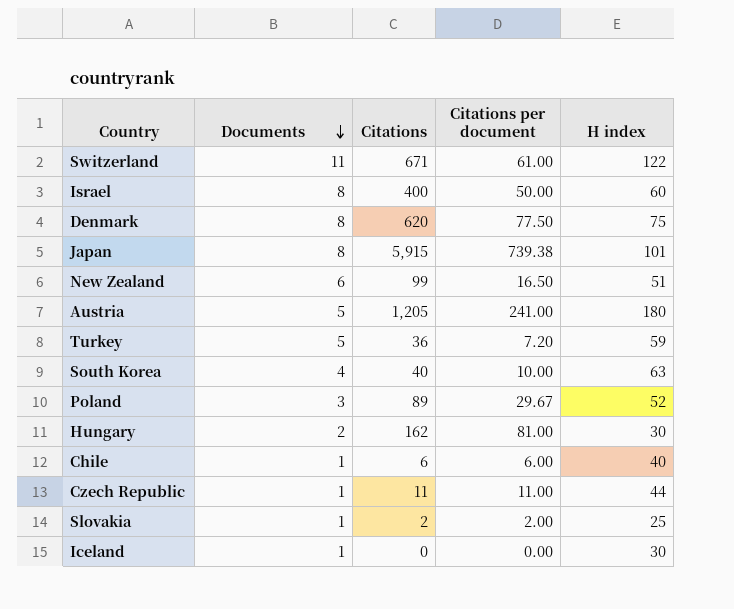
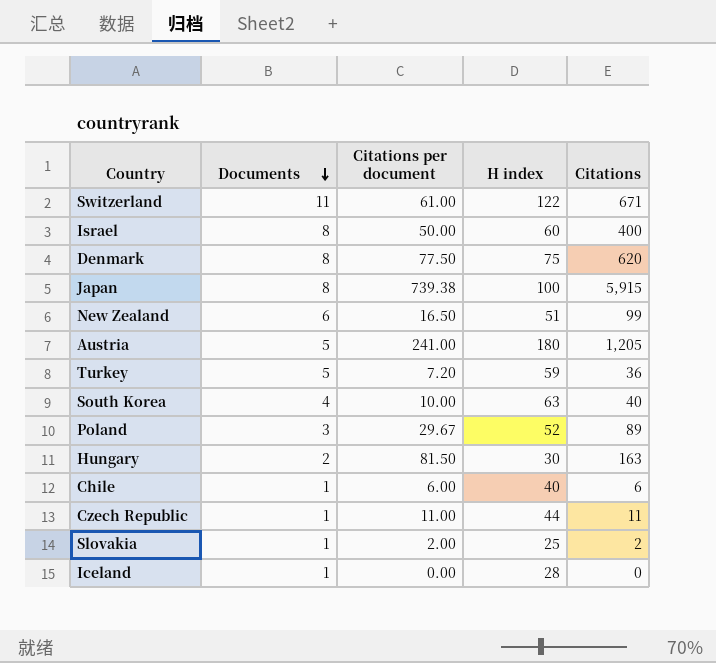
column Citations | position: 3 -> 5
Japan | H index: 101 -> 100
Hungary | Citations per document: 81.00 -> 81.50
Hungary | Citations: 162 -> 163
Iceland | H index: 30 -> 28

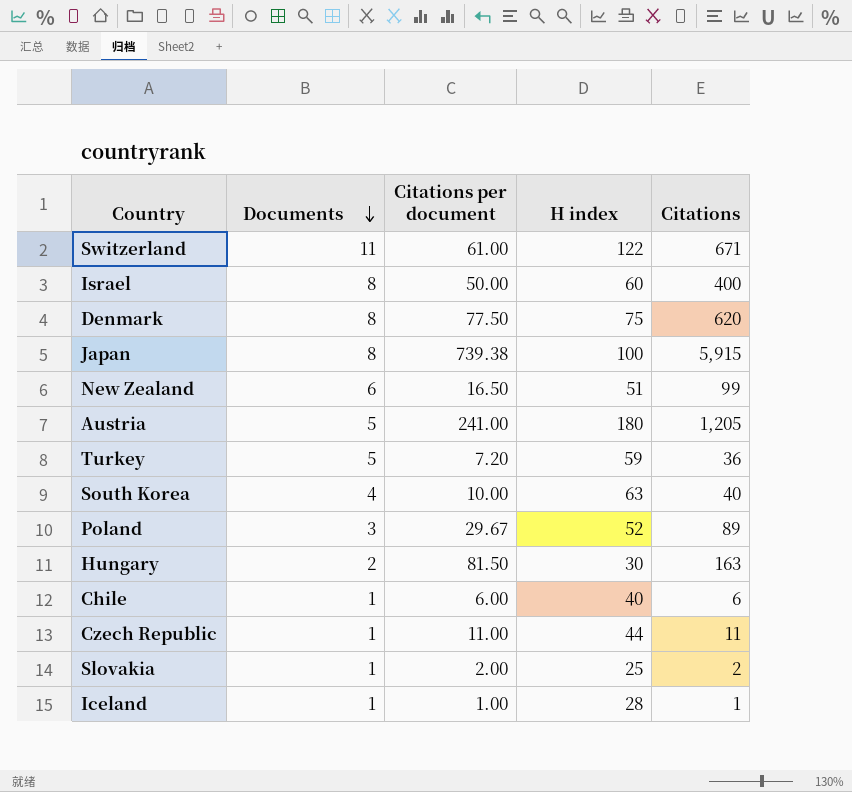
Iceland | Citations per document: 0.00 -> 1.00
Iceland | Citations: 0 -> 1

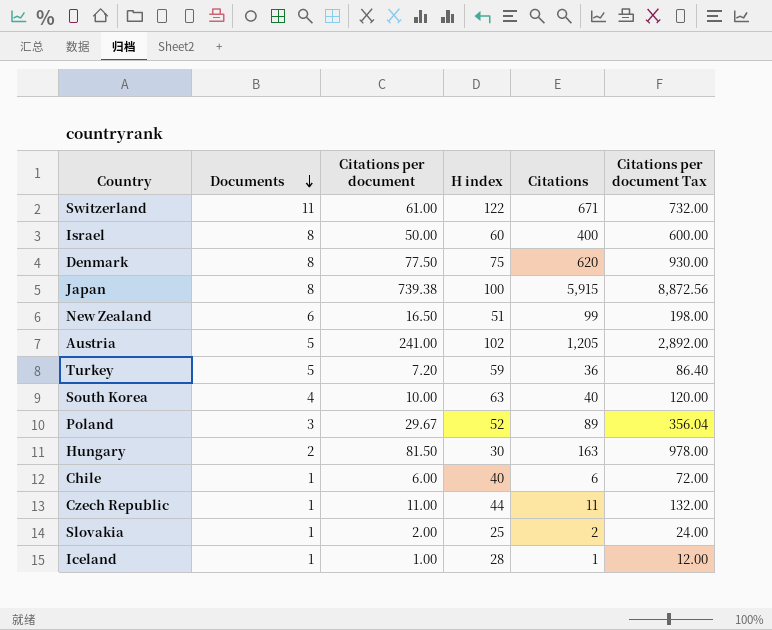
column Citations per document Tax | formula: none -> [Citations per document] * 12
Austria | H index: 180 -> 102

